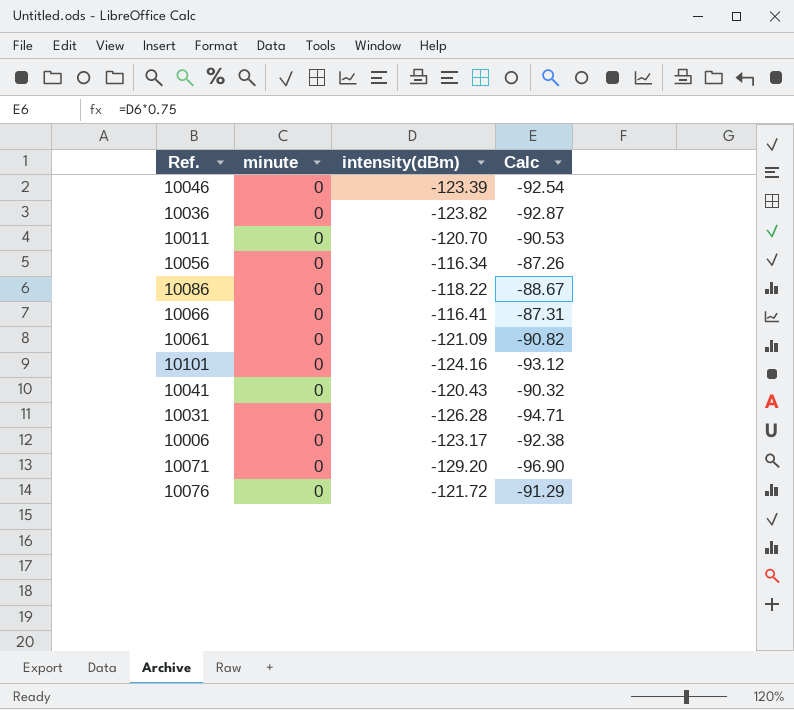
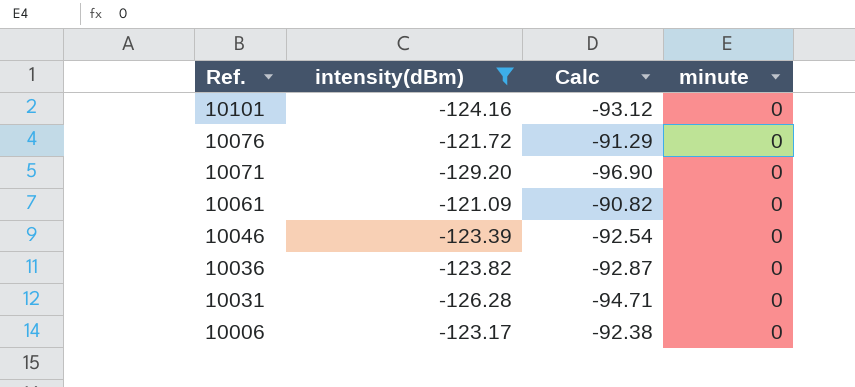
filter: none -> intensity(dBm) <= -121.09
row order: none -> Ref. descending
column minute | position: 2 -> 4

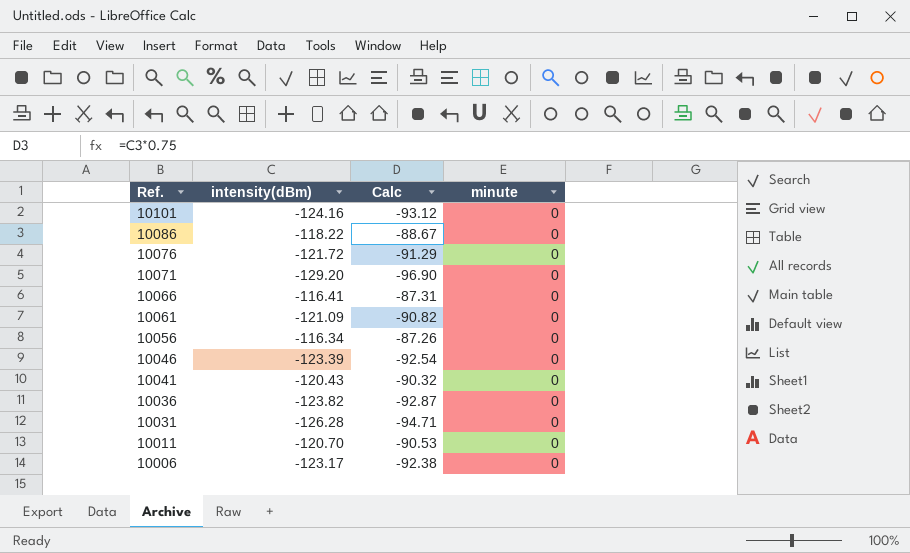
filter: intensity(dBm) <= -121.09 -> none

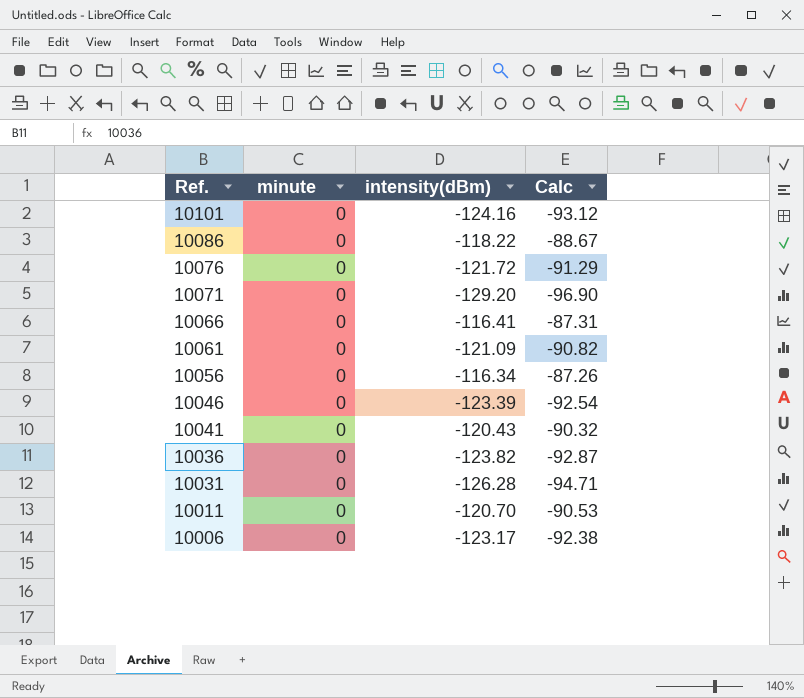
column minute | position: 4 -> 2

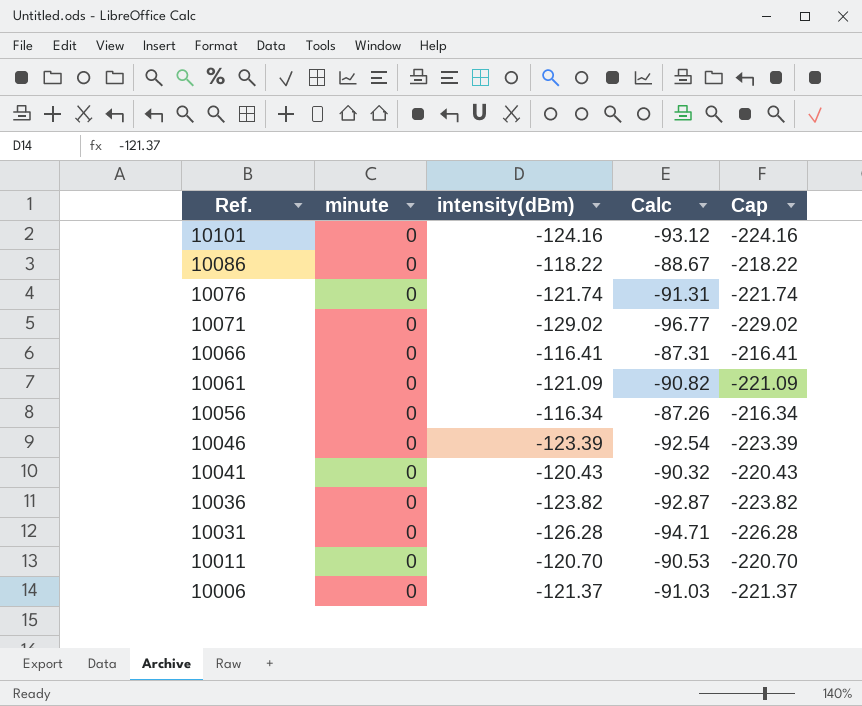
column Cap | formula: none -> [intensity(dBm)] - 100
10076 | intensity(dBm): -121.72 -> -121.74
10076 | Calc: -91.29 -> -91.31
10071 | intensity(dBm): -129.20 -> -129.02
10071 | Calc: -96.90 -> -96.77
10006 | intensity(dBm): -123.17 -> -121.37
10006 | Calc: -92.38 -> -91.03

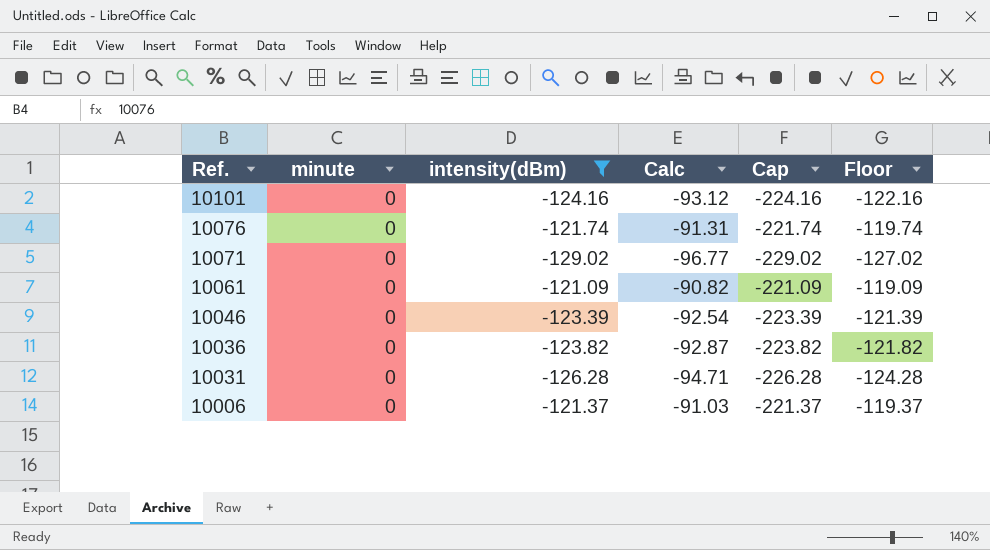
filter: none -> intensity(dBm) <= -121.09
column Floor | formula: none -> [intensity(dBm)] + 2

